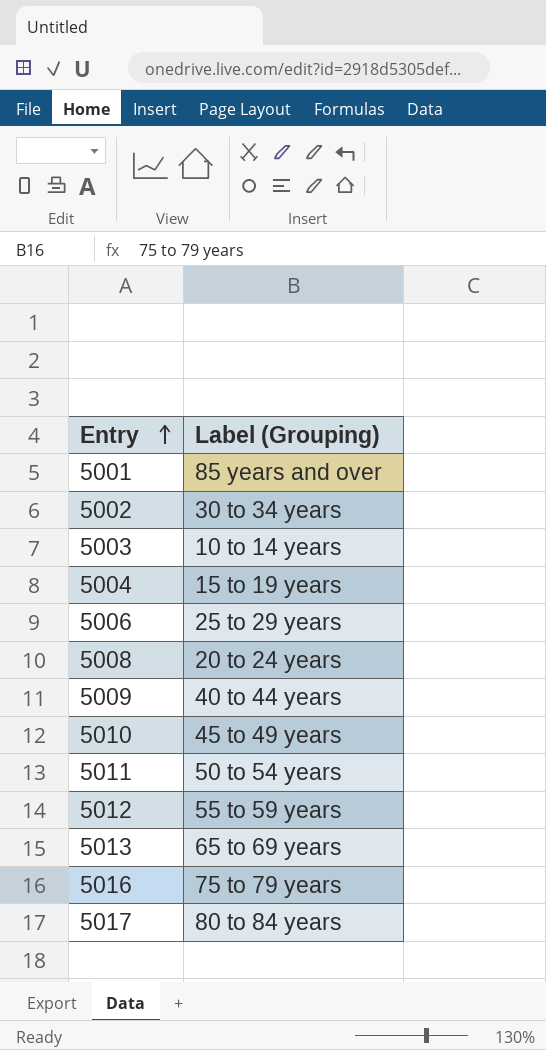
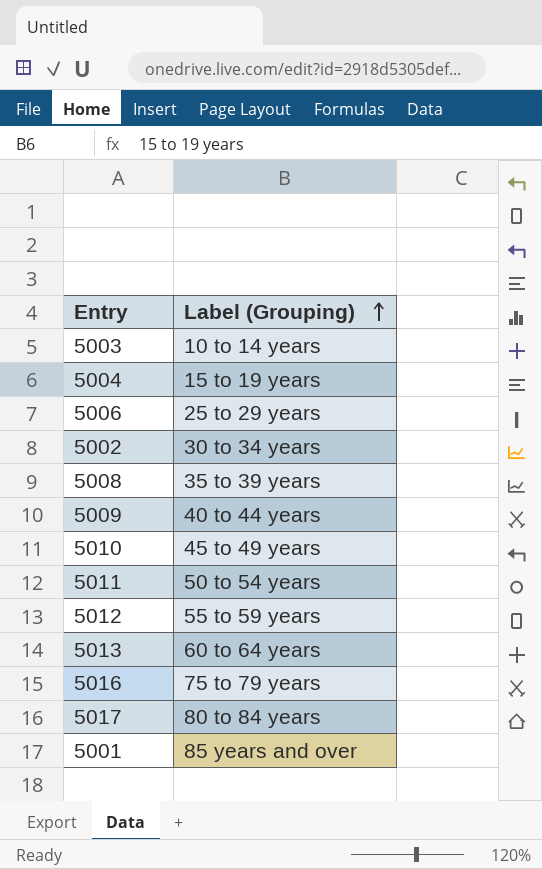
row order: Entry ascending -> Label (Grouping) ascending
5008 | Label (Grouping): 20 to 24 years -> 35 to 39 years
5013 | Label (Grouping): 65 to 69 years -> 60 to 64 years

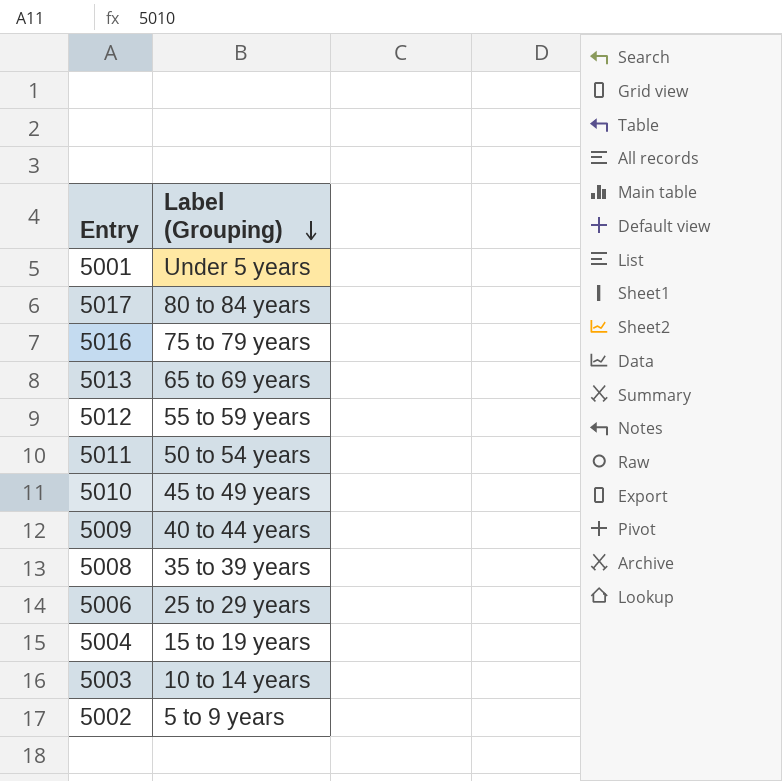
row order: Label (Grouping) ascending -> Label (Grouping) descending
5001 | Label (Grouping): 85 years and over -> Under 5 years
5013 | Label (Grouping): 60 to 64 years -> 65 to 69 years
5002 | Label (Grouping): 30 to 34 years -> 5 to 9 years

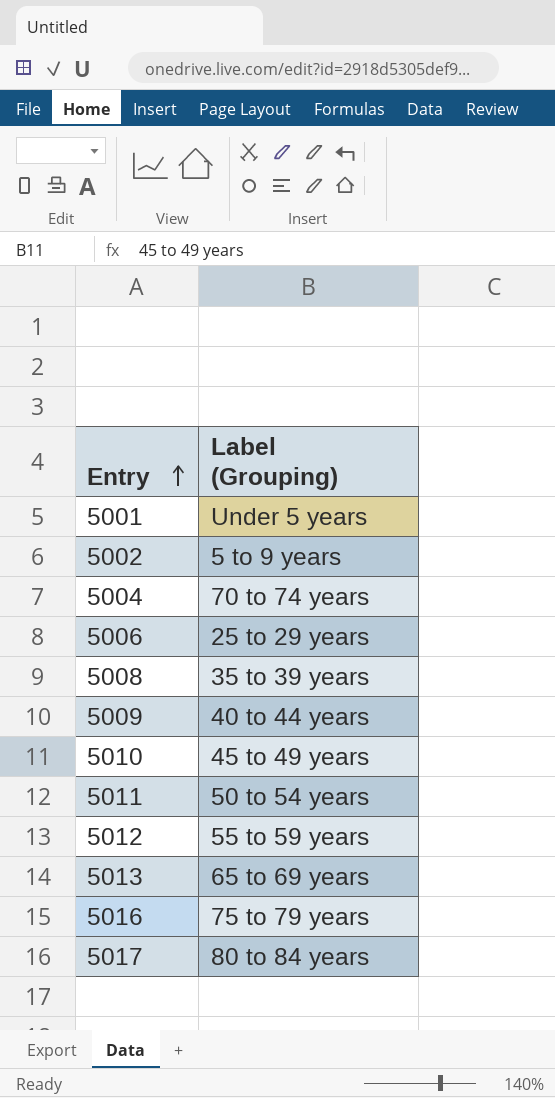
row order: Label (Grouping) descending -> Entry ascending
row 5003: 10 to 14 years -> none
5004 | Label (Grouping): 15 to 19 years -> 70 to 74 years

